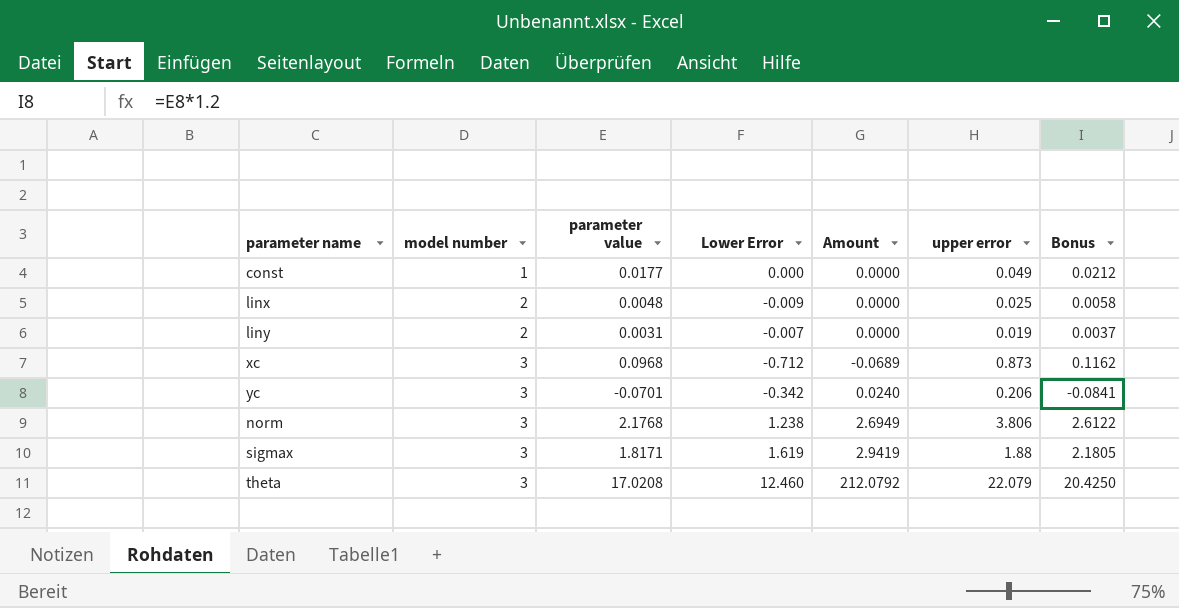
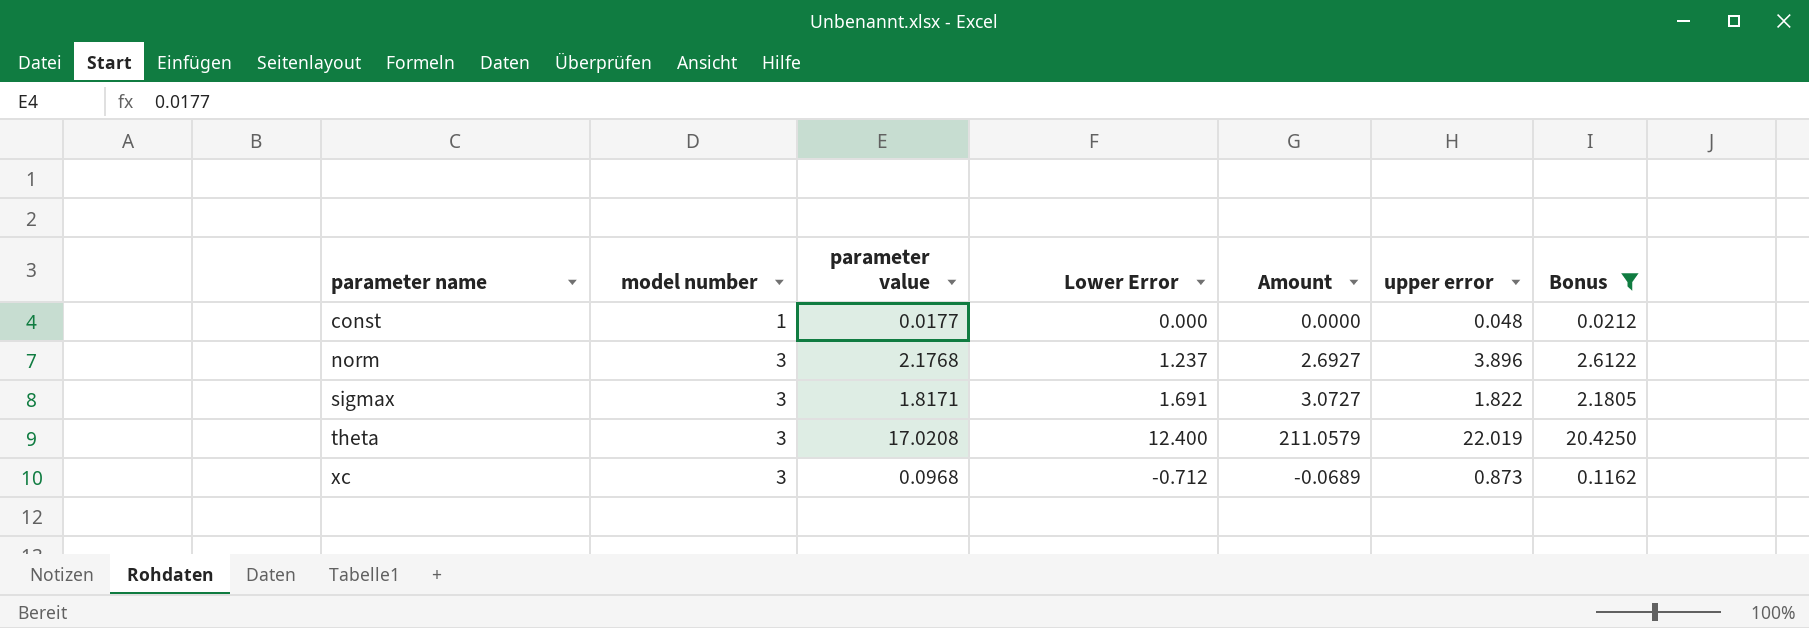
filter: none -> Bonus >= 0.0212
row order: model number ascending -> parameter name ascending
const | upper error: 0.049 -> 0.048
norm | Lower Error: 1.238 -> 1.237
norm | Amount: 2.6949 -> 2.6927
norm | upper error: 3.806 -> 3.896
sigmax | Lower Error: 1.619 -> 1.691
sigmax | Amount: 2.9419 -> 3.0727
sigmax | upper error: 1.88 -> 1.822
theta | Lower Error: 12.460 -> 12.400
theta | Amount: 212.0792 -> 211.0579
theta | upper error: 22.079 -> 22.019

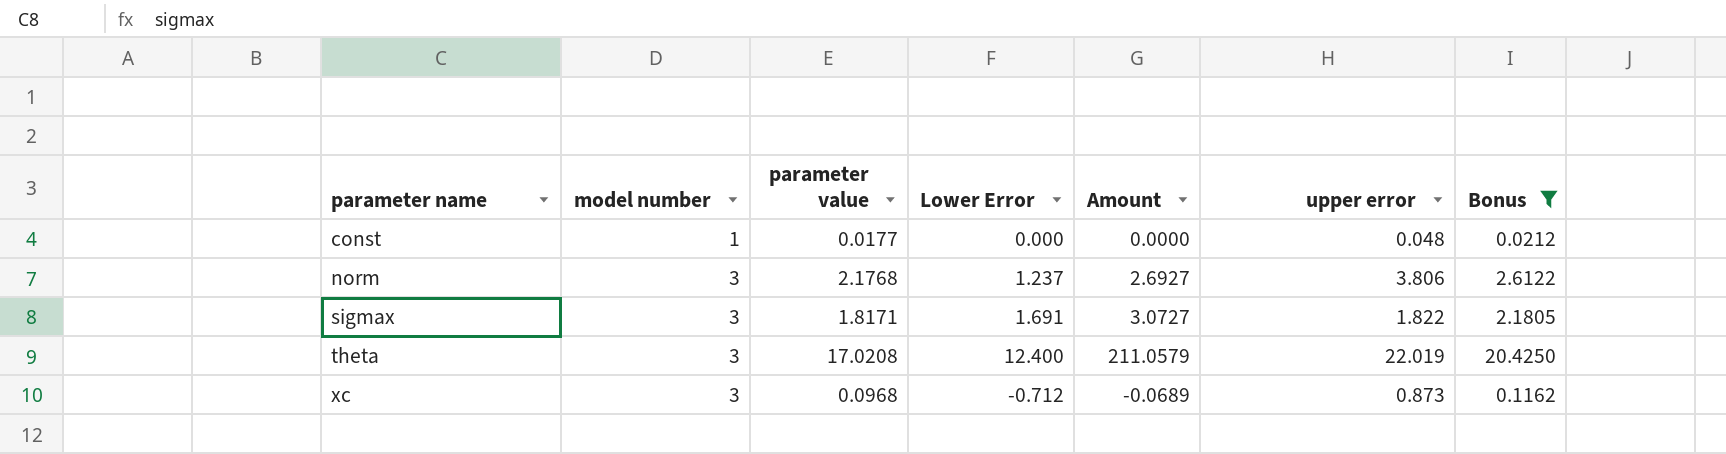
norm | upper error: 3.896 -> 3.806

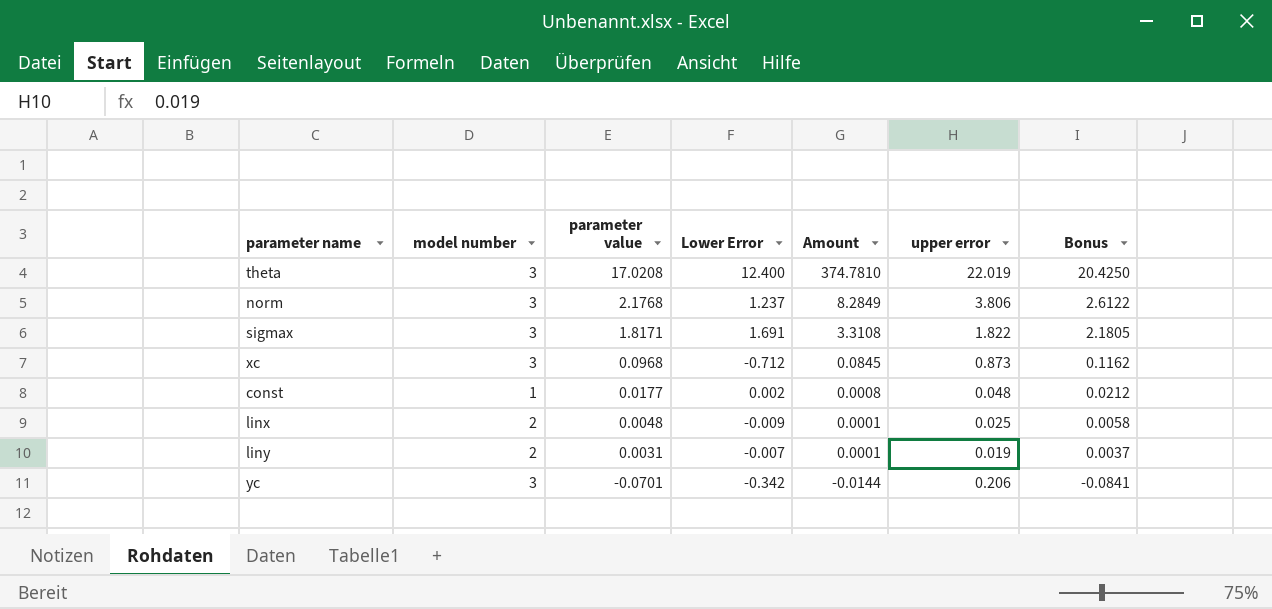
filter: Bonus >= 0.0212 -> none
row order: parameter name ascending -> parameter value descending
column Amount | formula: [parameter value] * [Lower Error] -> [parameter value] * [upper error]
const | Lower Error: 0.000 -> 0.002

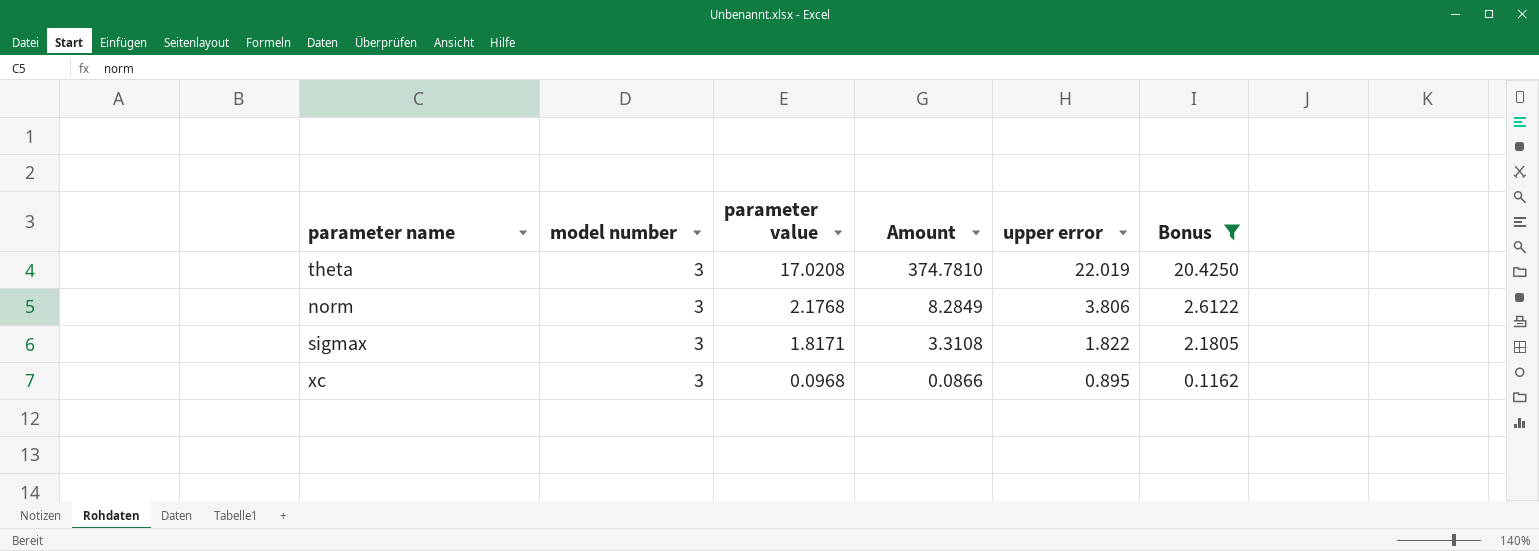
filter: none -> Bonus >= 0.1162
column Lower Error | position: 4 -> none
xc | Amount: 0.0845 -> 0.0866
xc | upper error: 0.873 -> 0.895

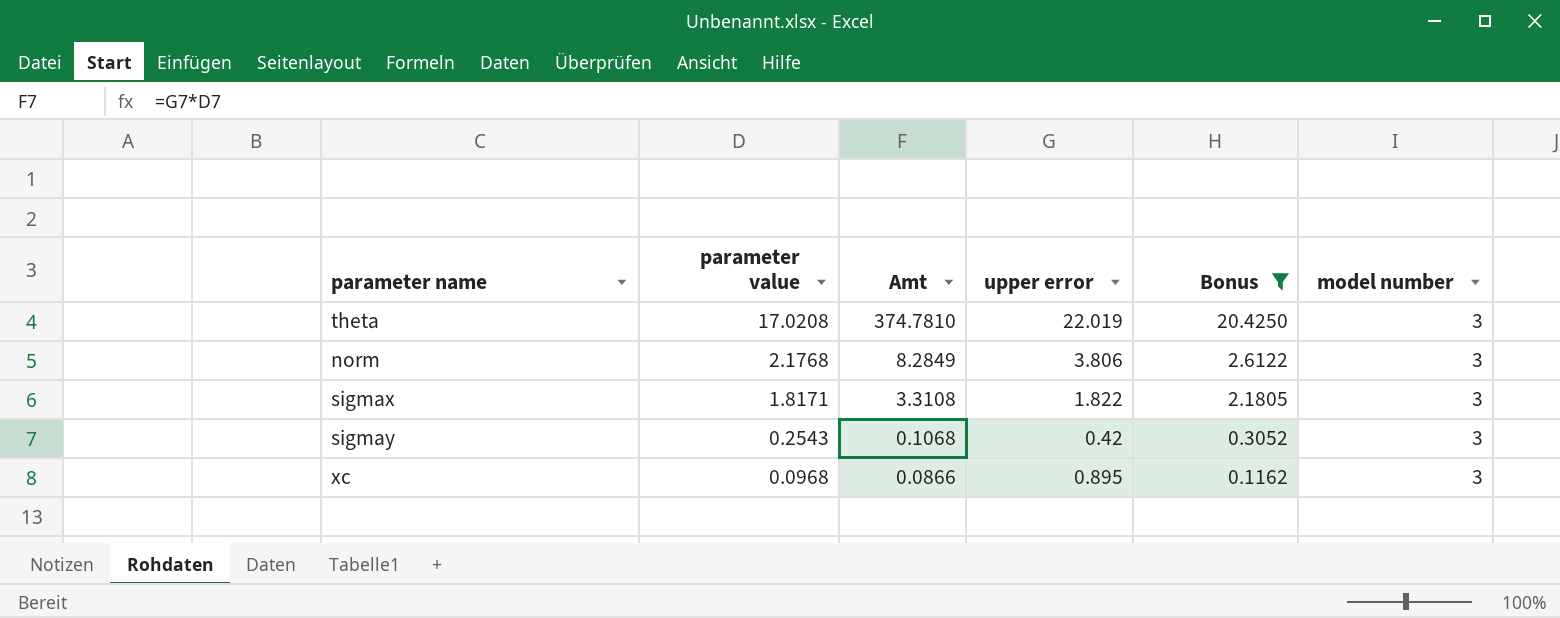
column name: Amount -> Amt
column model number | position: 2 -> 6
row sigmay: none -> 0.2543 | 0.1068 | 0.42 | 0.3052 | 3

